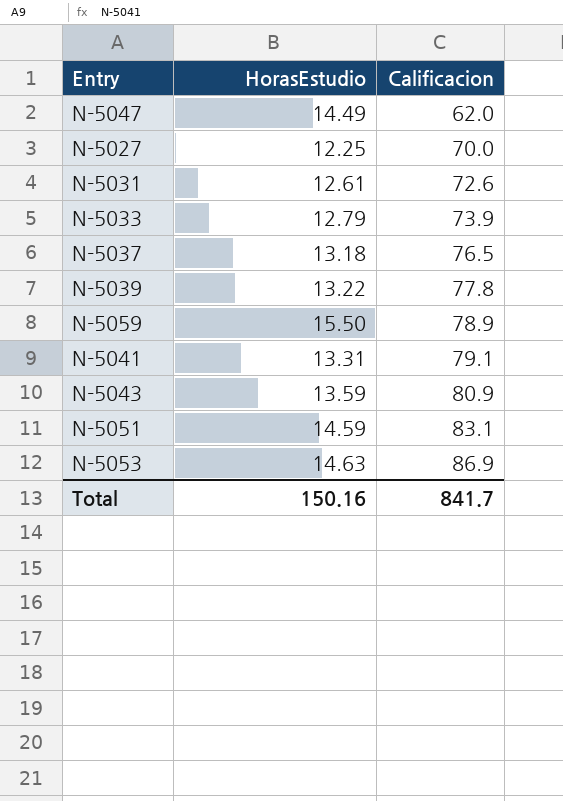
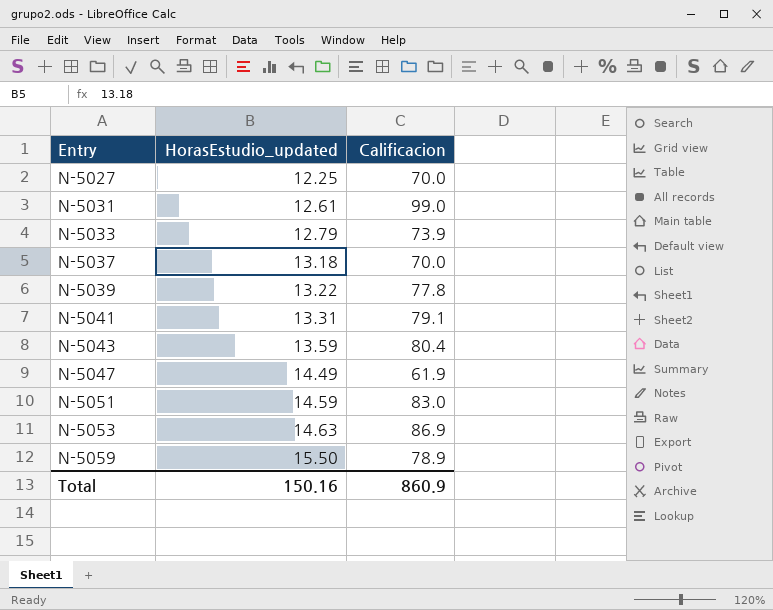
row order: Calificacion ascending -> Entry ascending
column name: HorasEstudio -> HorasEstudio_updated
N-5031 | Calificacion: 72.6 -> 99.0
N-5037 | Calificacion: 76.5 -> 70.0
N-5043 | Calificacion: 80.9 -> 80.4
N-5047 | Calificacion: 62.0 -> 61.9
N-5051 | Calificacion: 83.1 -> 83.0
Total | Calificacion: 841.7 -> 860.9

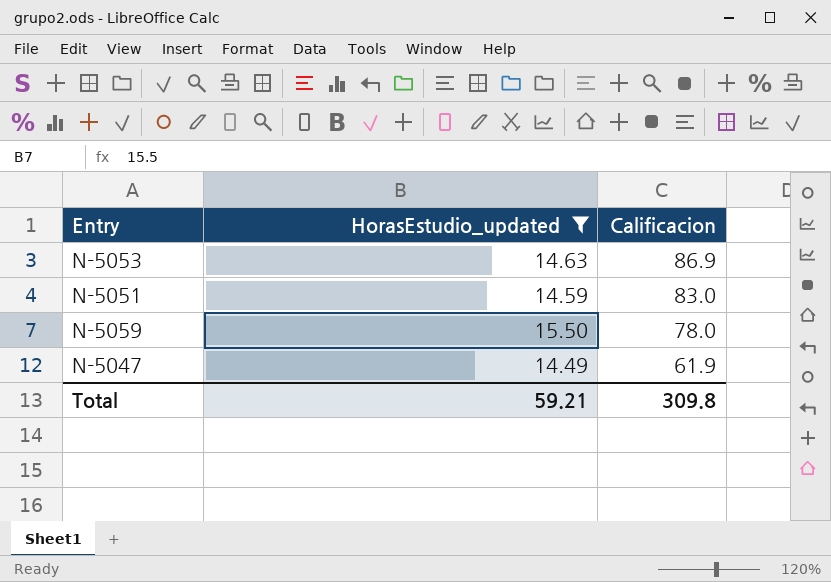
filter: none -> HorasEstudio_updated >= 14.49
row order: Entry ascending -> Calificacion descending
N-5059 | Calificacion: 78.9 -> 78.0
Total | HorasEstudio_updated: 150.16 -> 59.21
Total | Calificacion: 860.9 -> 309.8

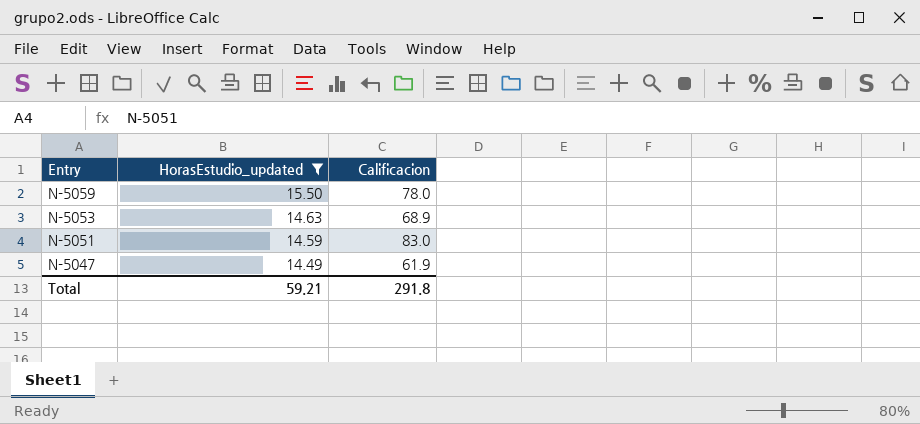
row order: Calificacion descending -> Entry descending
N-5053 | Calificacion: 86.9 -> 68.9
Total | Calificacion: 309.8 -> 291.8

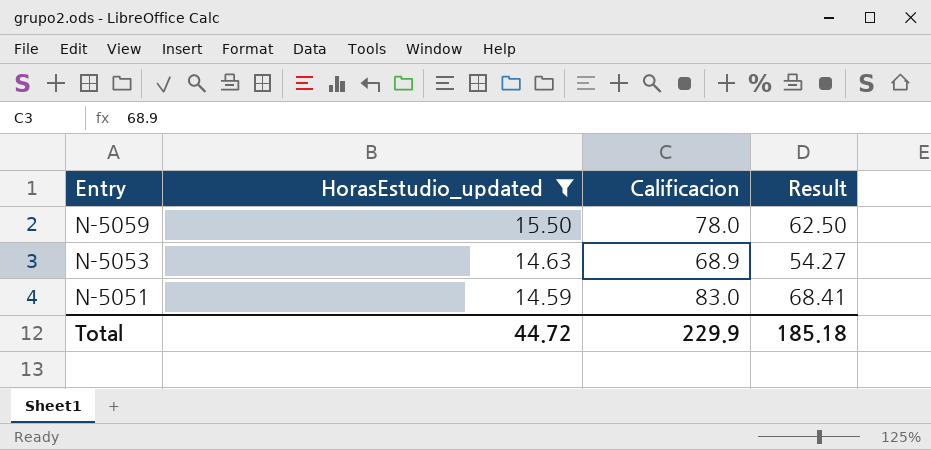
column Result | formula: none -> [Calificacion] - [HorasEstudio_updated]
row N-5047: 14.49 | 61.9 -> none
Total | HorasEstudio_updated: 59.21 -> 44.72
Total | Calificacion: 291.8 -> 229.9

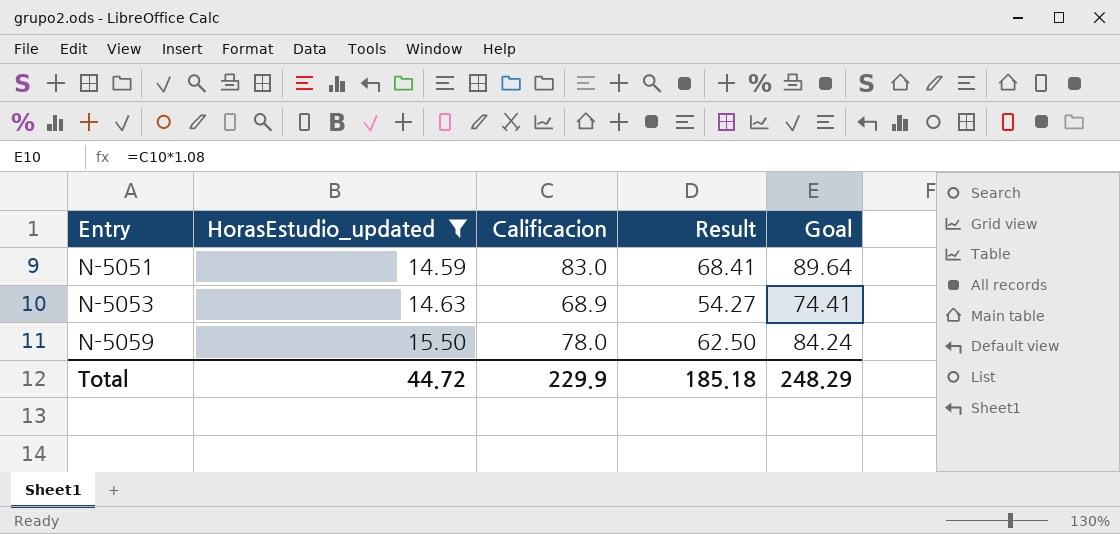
row order: Entry descending -> Entry ascending
column Goal | formula: none -> [Calificacion] * 1.08

